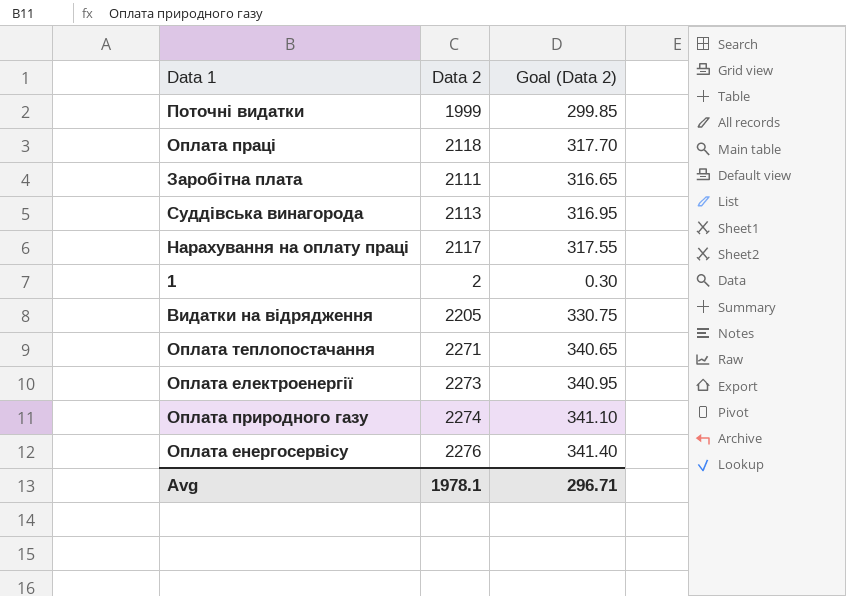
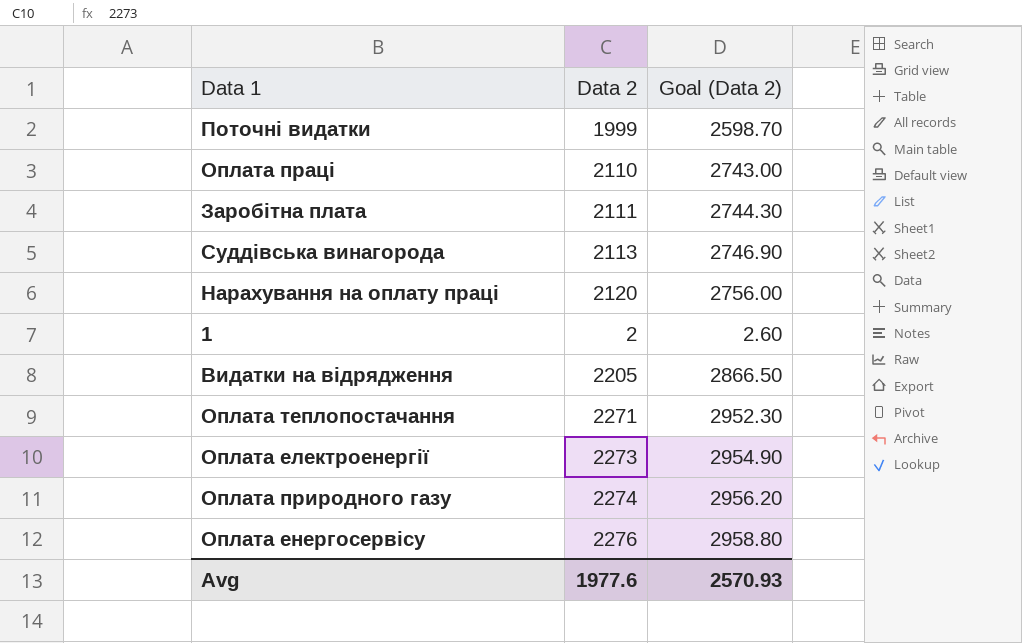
column Goal (Data 2) | formula: [Data 2] * 0.15 -> [Data 2] * 1.3
Оплата праці | Data 2: 2118 -> 2110
Нарахування на оплату праці | Data 2: 2117 -> 2120
Avg | Data 2: 1978.1 -> 1977.6
Avg | Goal (Data 2): 296.71 -> 2570.93

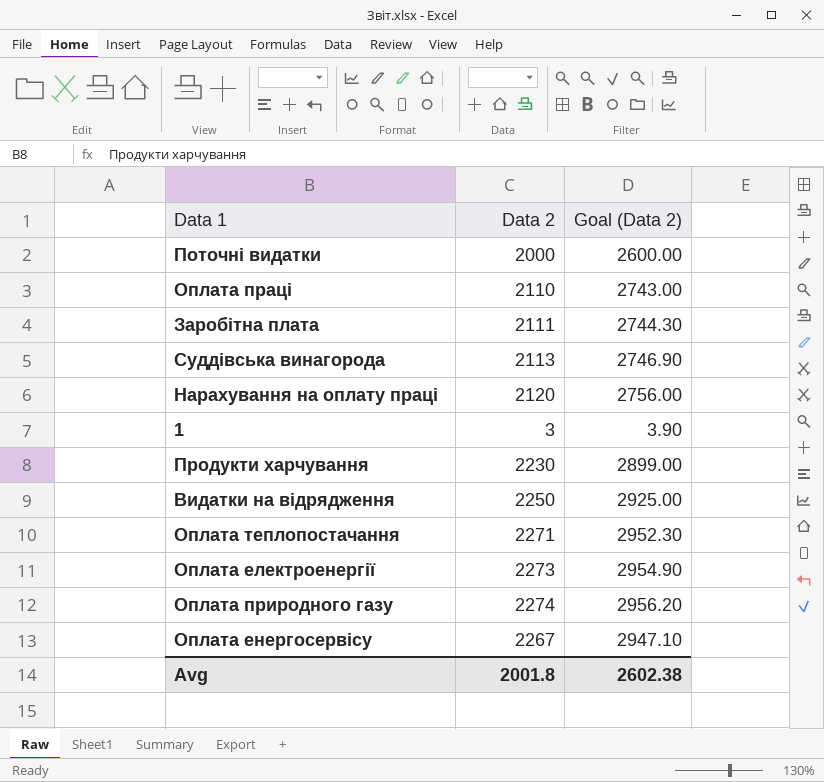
Поточні видатки | Data 2: 1999 -> 2000
Поточні видатки | Goal (Data 2): 2598.70 -> 2600.00
1 | Data 2: 2 -> 3
1 | Goal (Data 2): 2.60 -> 3.90
row Продукти харчування: none -> 2230 | 2899.00
Видатки на відрядження | Data 2: 2205 -> 2250
Видатки на відрядження | Goal (Data 2): 2866.50 -> 2925.00
Оплата енергосервісу | Data 2: 2276 -> 2267
Оплата енергосервісу | Goal (Data 2): 2958.80 -> 2947.10
Avg | Data 2: 1977.6 -> 2001.8
Avg | Goal (Data 2): 2570.93 -> 2602.38

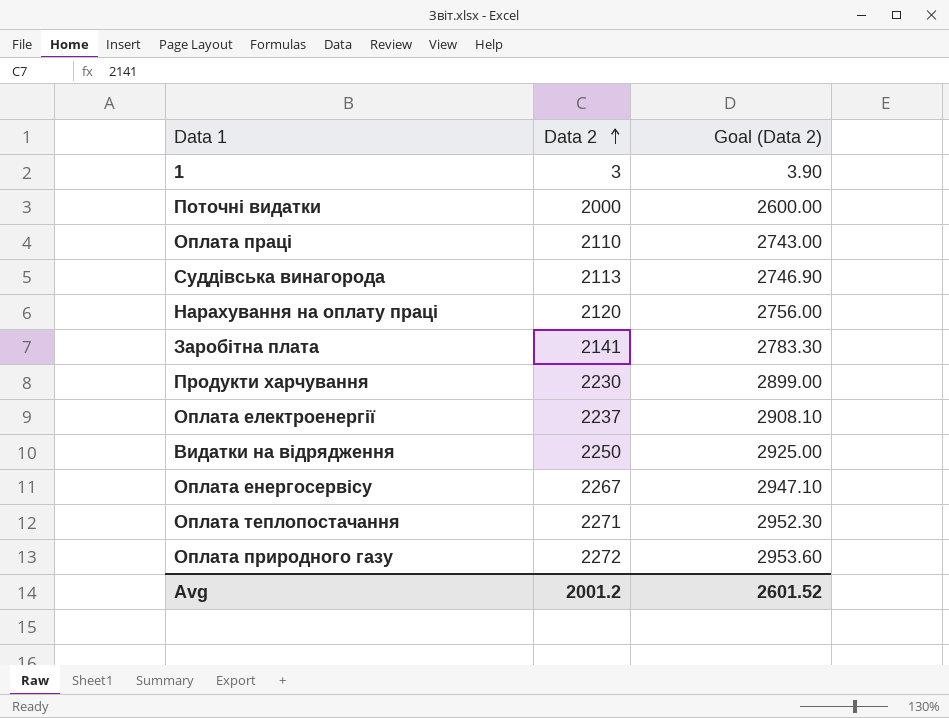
row order: none -> Data 2 ascending
Заробітна плата | Data 2: 2111 -> 2141
Заробітна плата | Goal (Data 2): 2744.30 -> 2783.30
Оплата електроенергії | Data 2: 2273 -> 2237
Оплата електроенергії | Goal (Data 2): 2954.90 -> 2908.10
Оплата природного газу | Data 2: 2274 -> 2272
Оплата природного газу | Goal (Data 2): 2956.20 -> 2953.60
Avg | Data 2: 2001.8 -> 2001.2
Avg | Goal (Data 2): 2602.38 -> 2601.52

